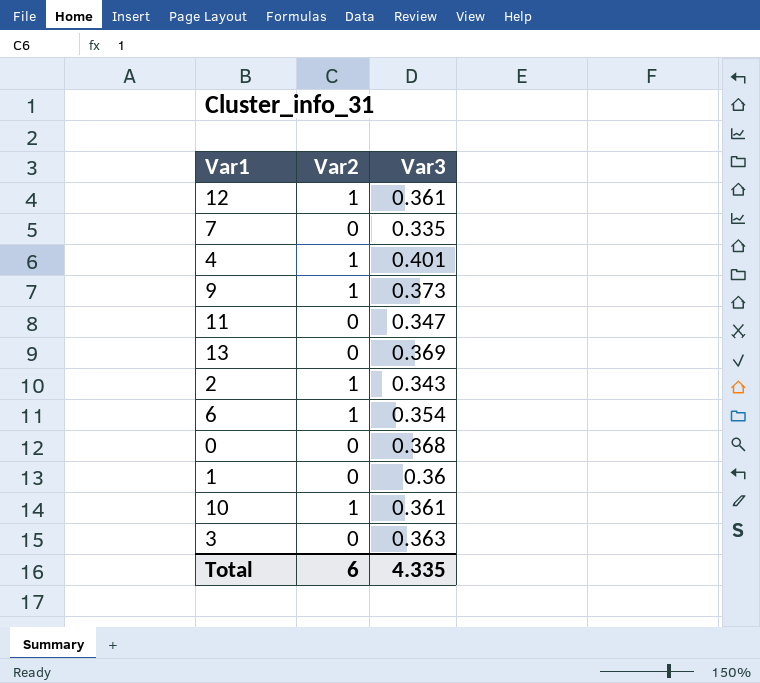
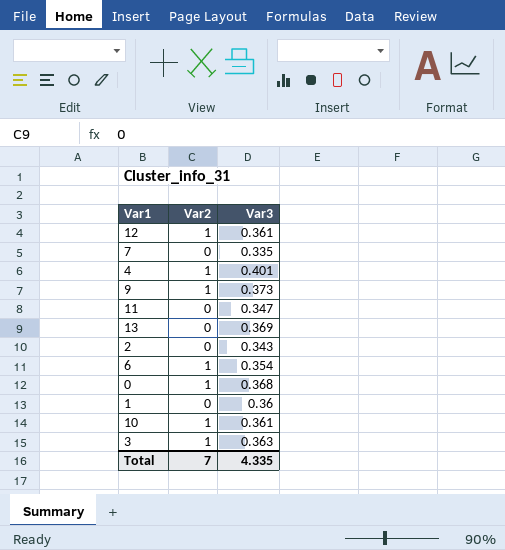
2 | Var2: 1 -> 0
0 | Var2: 0 -> 1
3 | Var2: 0 -> 1
Total | Var2: 6 -> 7

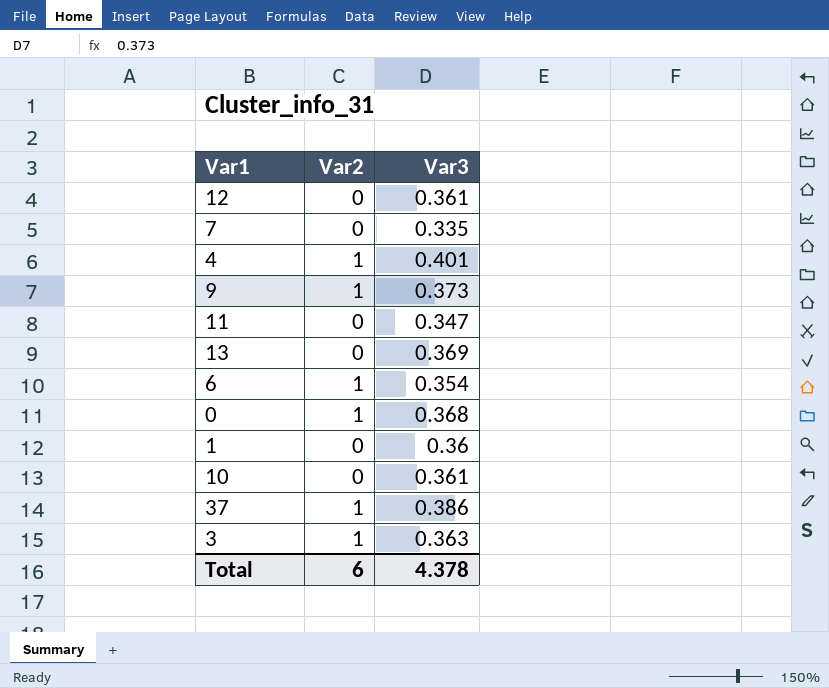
row 2: 0 | 0.343 -> none
12 | Var2: 1 -> 0
10 | Var2: 1 -> 0
row 37: none -> 1 | 0.386
Total | Var2: 7 -> 6
Total | Var3: 4.335 -> 4.378

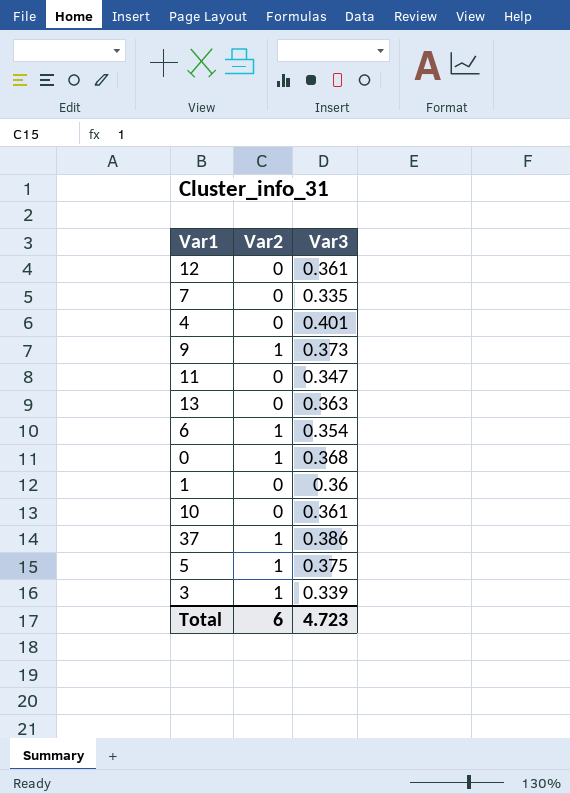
4 | Var2: 1 -> 0
13 | Var3: 0.369 -> 0.363
row 5: none -> 1 | 0.375
3 | Var3: 0.363 -> 0.339
Total | Var3: 4.378 -> 4.723

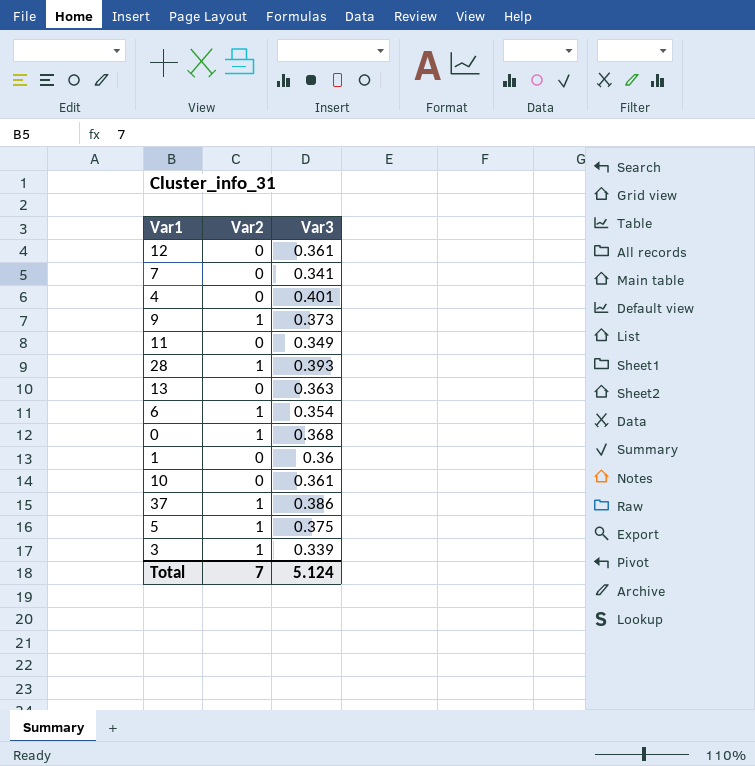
7 | Var3: 0.335 -> 0.341
11 | Var3: 0.347 -> 0.349
row 28: none -> 1 | 0.393
Total | Var2: 6 -> 7
Total | Var3: 4.723 -> 5.124

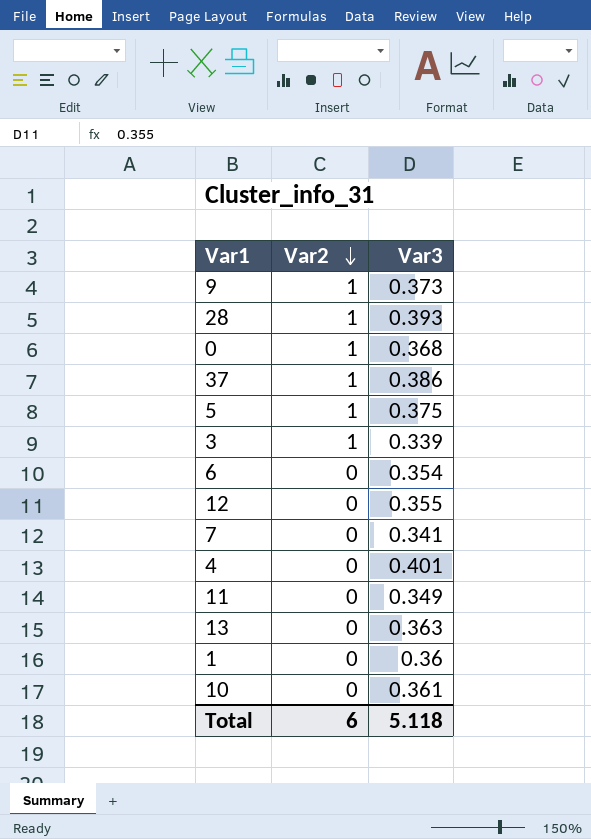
row order: none -> Var2 descending
6 | Var2: 1 -> 0
12 | Var3: 0.361 -> 0.355
Total | Var2: 7 -> 6
Total | Var3: 5.124 -> 5.118

